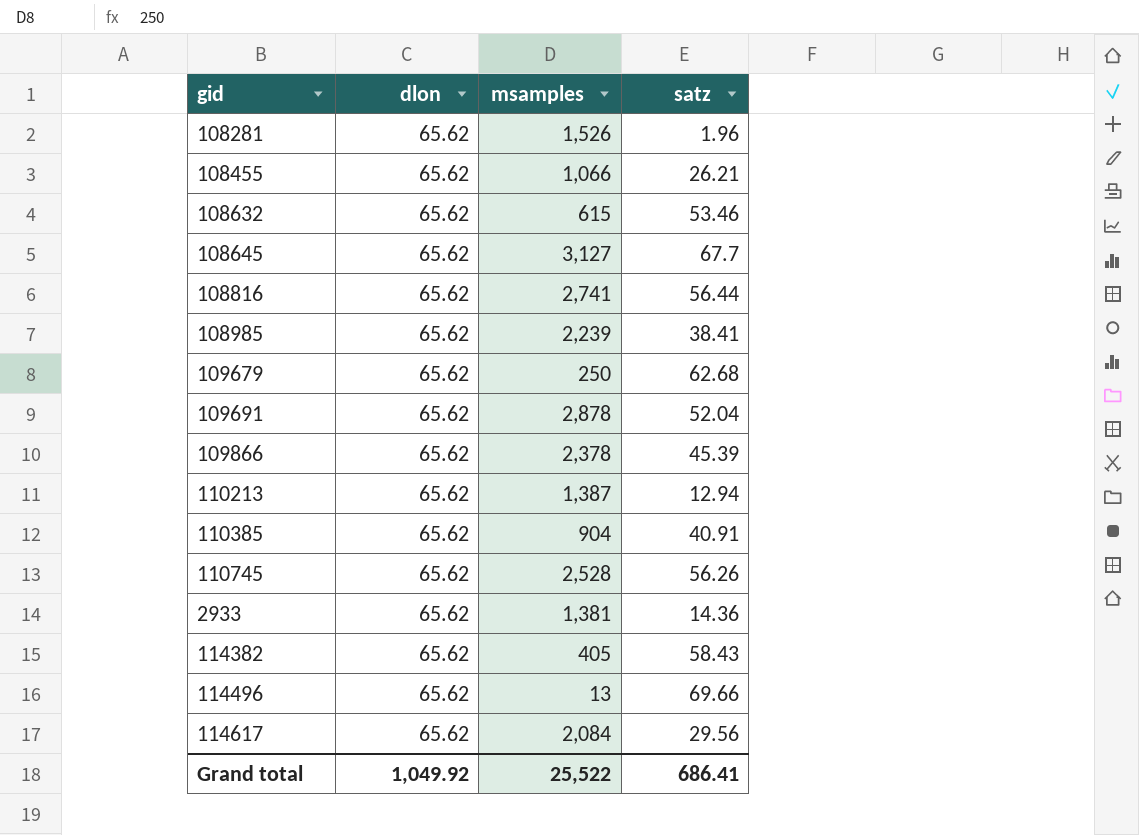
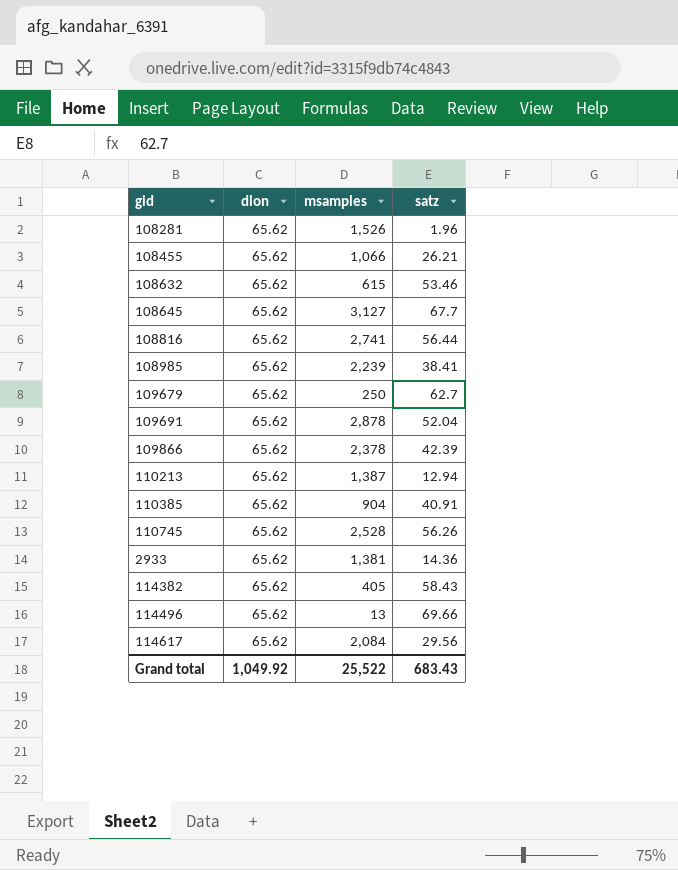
109679 | satz: 62.68 -> 62.7
109866 | satz: 45.39 -> 42.39
Grand total | satz: 686.41 -> 683.43

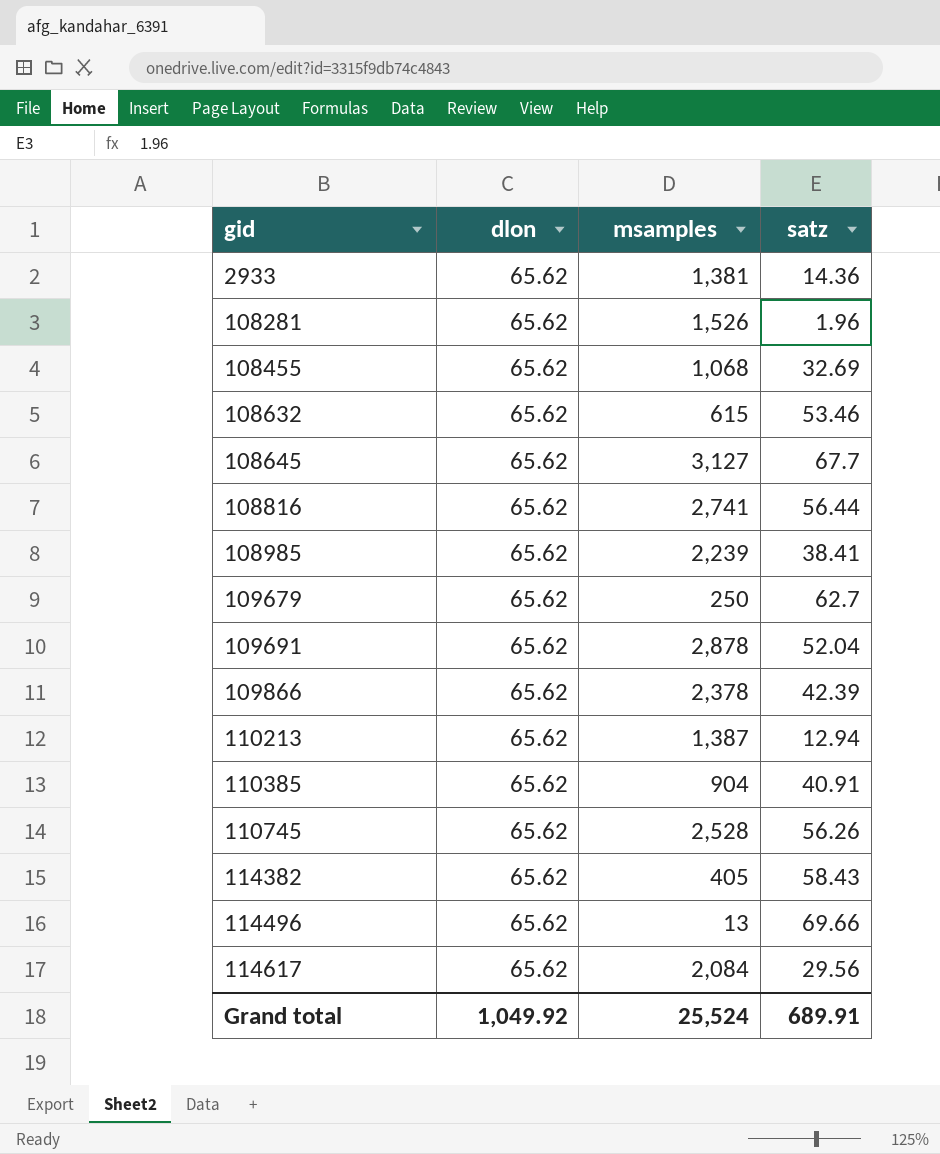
row order: none -> gid ascending
108455 | msamples: 1,066 -> 1,068
108455 | satz: 26.21 -> 32.69
Grand total | msamples: 25,522 -> 25,524
Grand total | satz: 683.43 -> 689.91

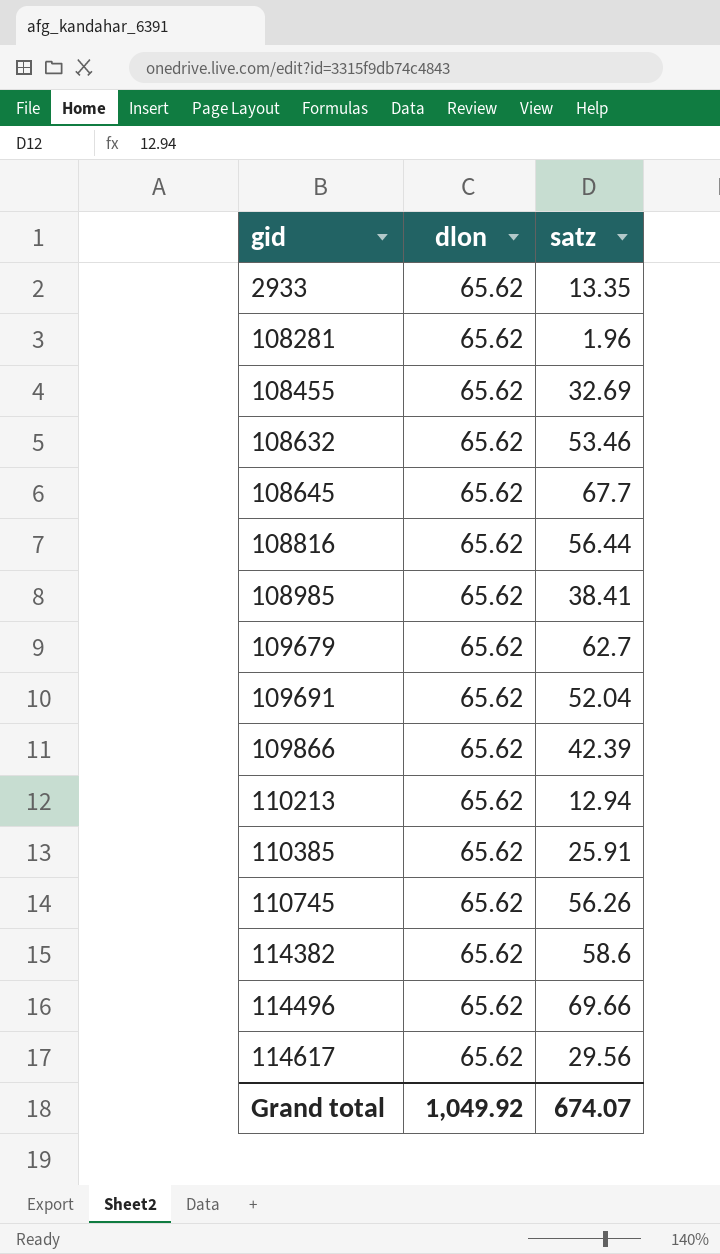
column msamples | position: 3 -> none
2933 | satz: 14.36 -> 13.35
110385 | satz: 40.91 -> 25.91
114382 | satz: 58.43 -> 58.6
Grand total | satz: 689.91 -> 674.07

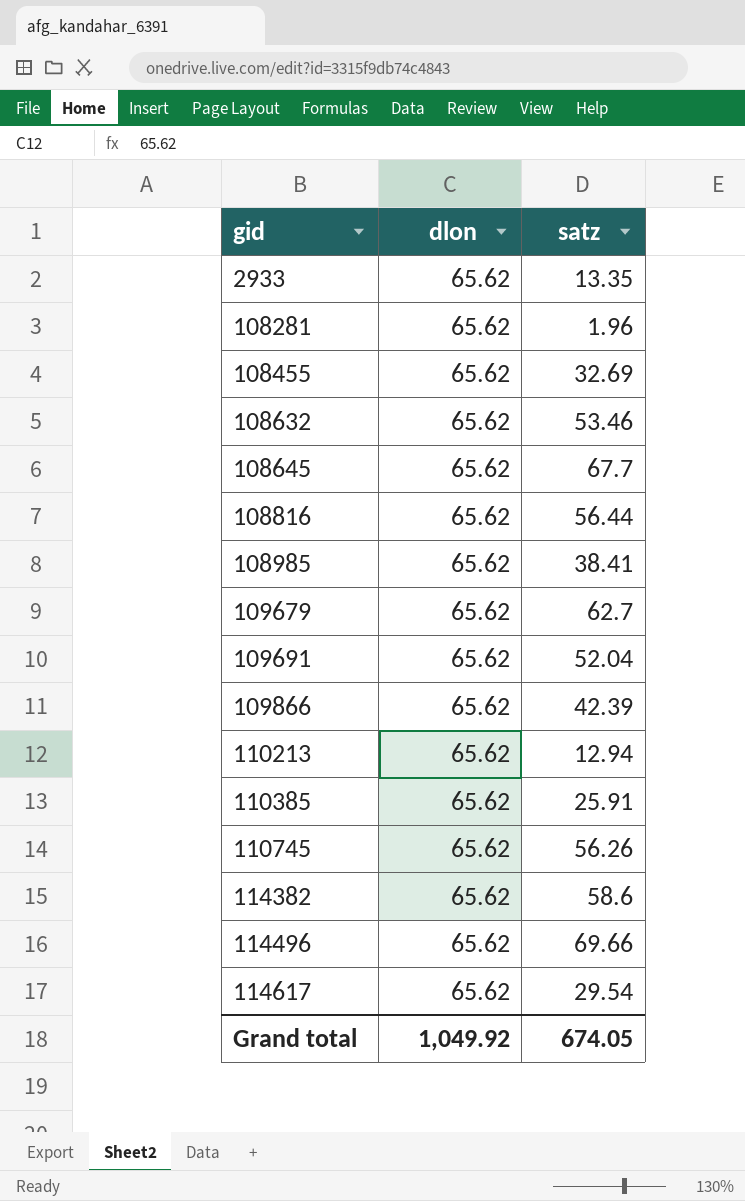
114617 | satz: 29.56 -> 29.54
Grand total | satz: 674.07 -> 674.05

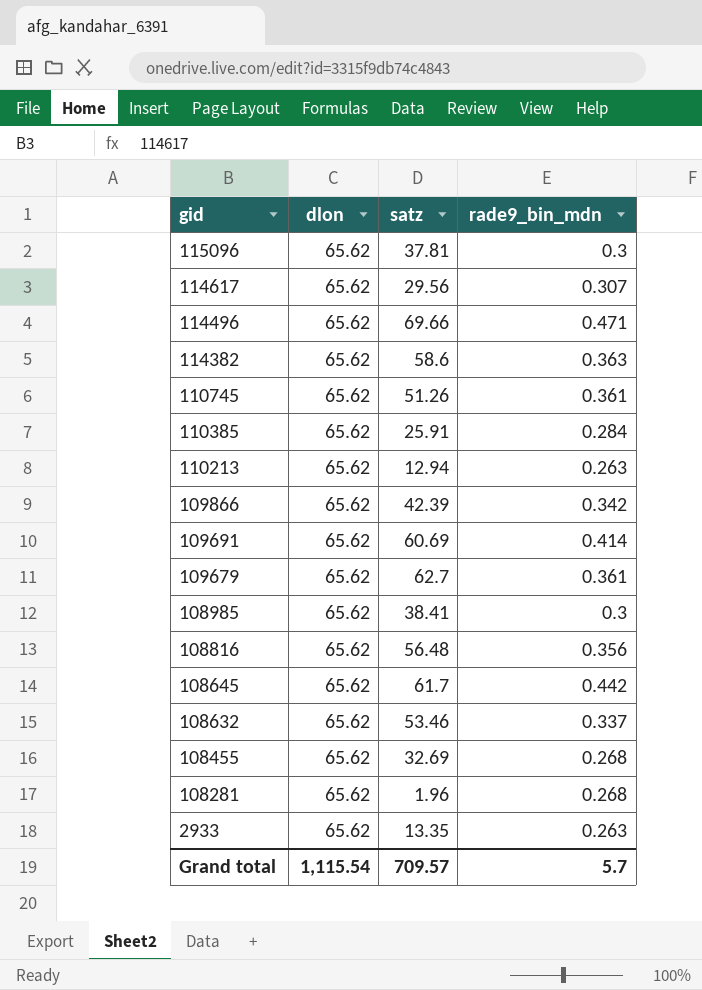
row order: gid ascending -> gid descending
column rade9_bin_mdn | position: none -> 4
row 115096: none -> 65.62 | 37.81 | 0.3
114617 | satz: 29.54 -> 29.56
110745 | satz: 56.26 -> 51.26
109691 | satz: 52.04 -> 60.69
108816 | satz: 56.44 -> 56.48
108645 | satz: 67.7 -> 61.7
Grand total | dlon: 1,049.92 -> 1,115.54
Grand total | satz: 674.05 -> 709.57

